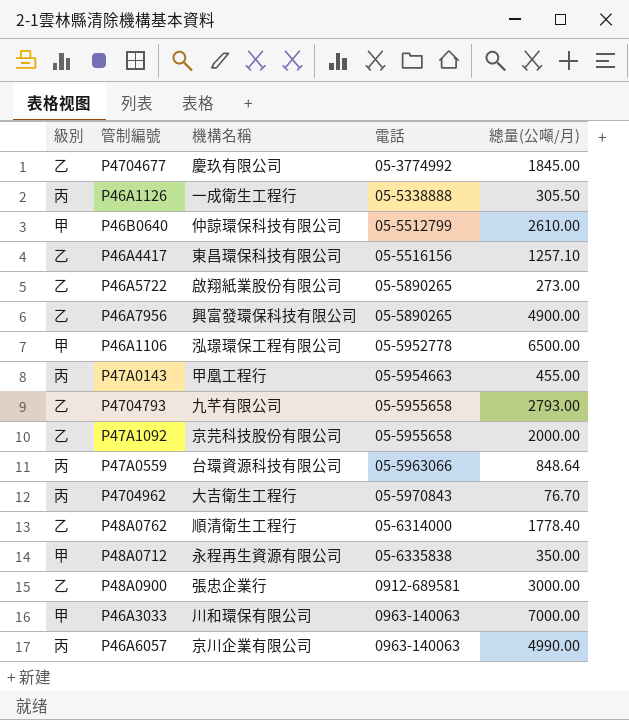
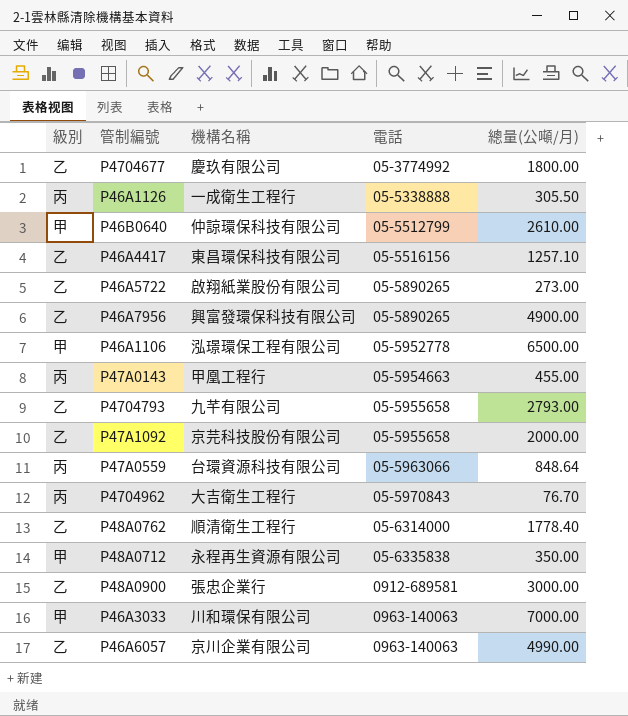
P4704677 | 總量(公噸/月): 1845.00 -> 1800.00
P46A6057 | 級別: 丙 -> 乙

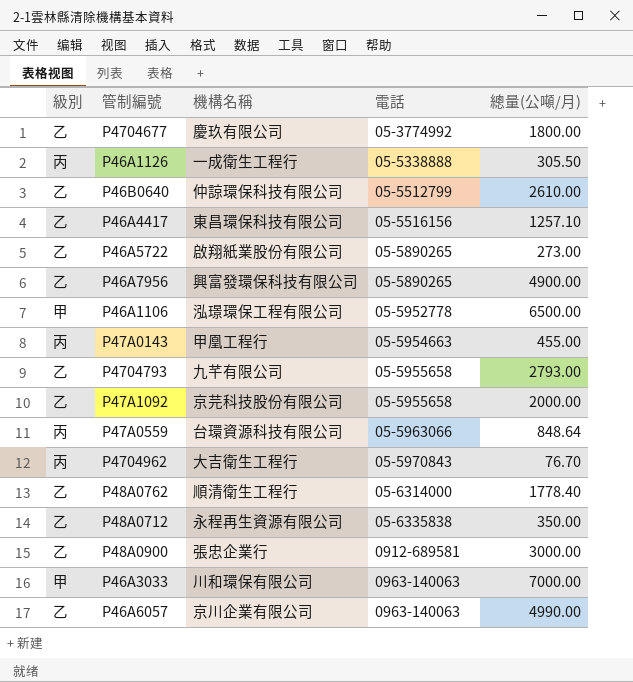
P46B0640 | 級別: 甲 -> 乙
P48A0712 | 級別: 甲 -> 乙

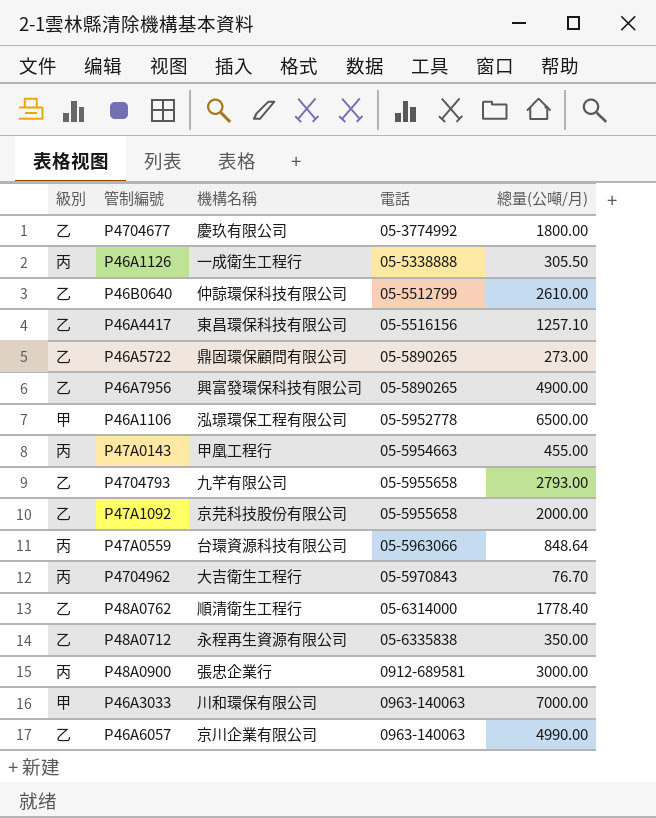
P46A5722 | 機構名稱: 啟翔紙業股份有限公司 -> 鼎固環保顧問有限公司
P48A0900 | 級別: 乙 -> 丙

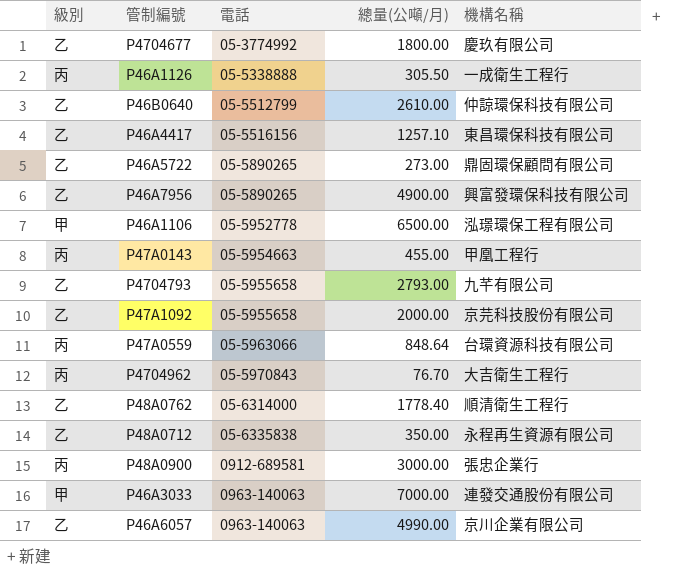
column 機構名稱 | position: 3 -> 5
P46A3033 | 機構名稱: 川和環保有限公司 -> 連發交通股份有限公司

